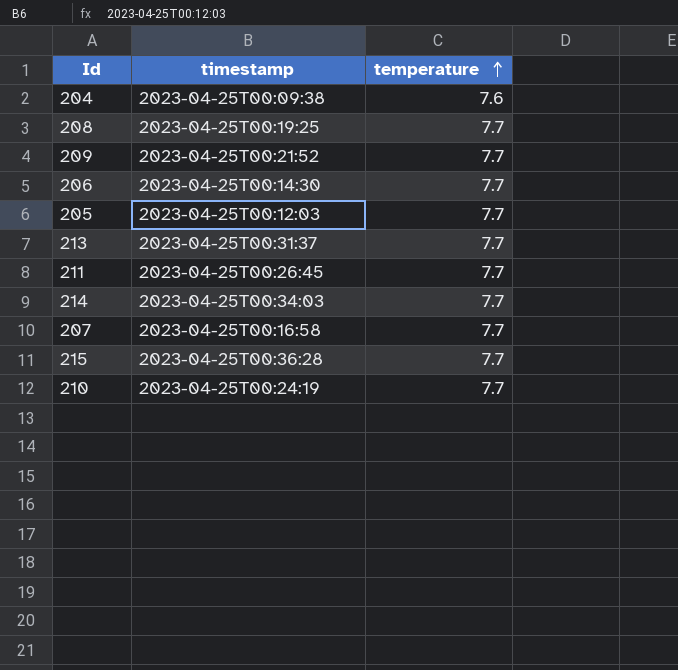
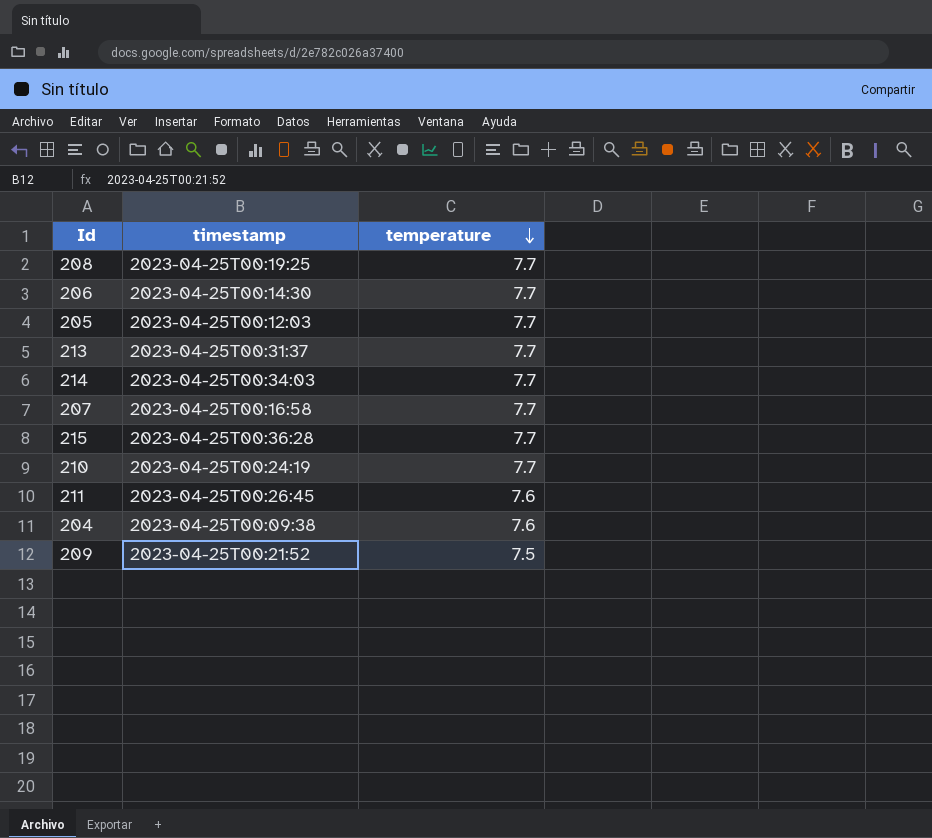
row order: temperature ascending -> temperature descending
211 | temperature: 7.7 -> 7.6
209 | temperature: 7.7 -> 7.5

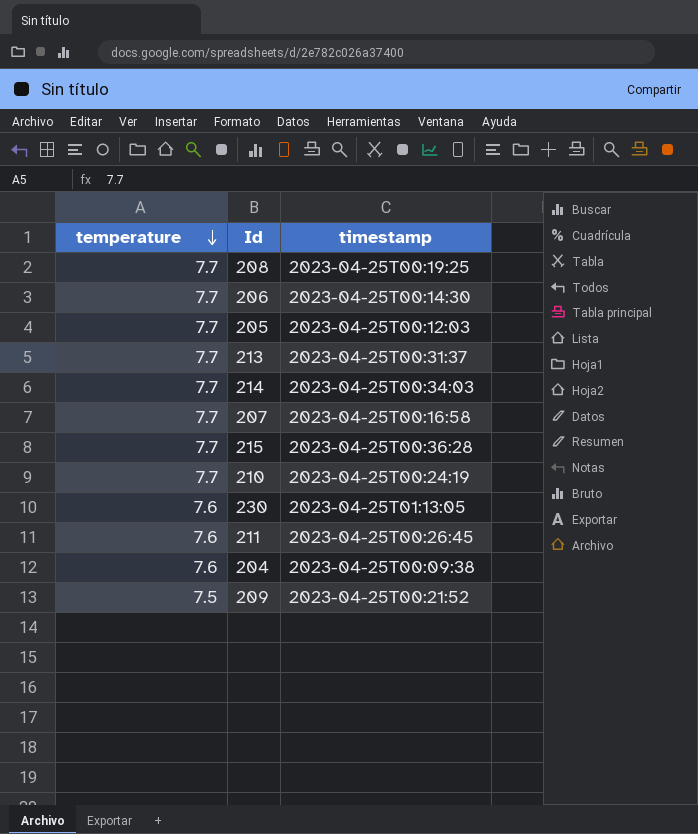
column temperature | position: 3 -> 1
row 230: none -> 7.6 | 2023-04-25T01:13:05

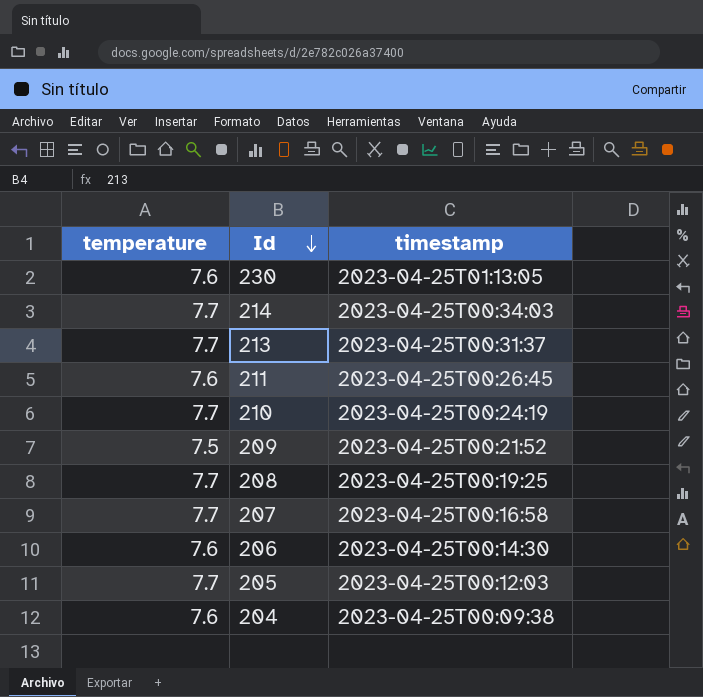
row order: temperature descending -> Id descending
row 215: 7.7 | 2023-04-25T00:36:28 -> none
206 | temperature: 7.7 -> 7.6

